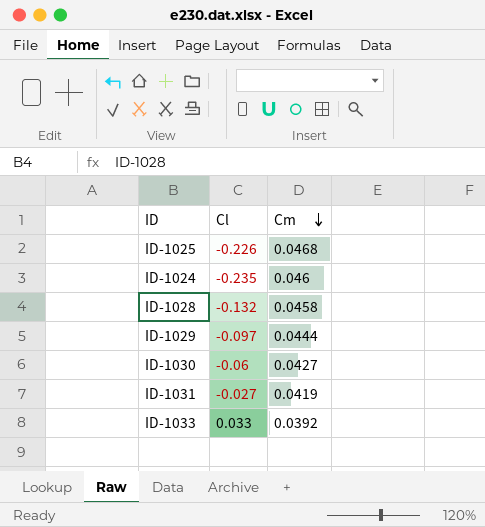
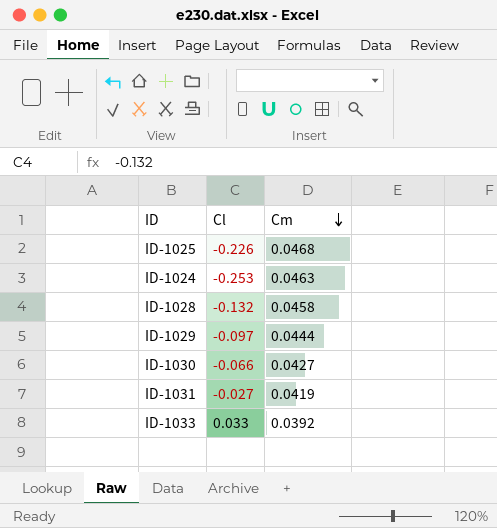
ID-1024 | Cl: -0.235 -> -0.253
ID-1024 | Cm: 0.046 -> 0.0463
ID-1030 | Cl: -0.06 -> -0.066

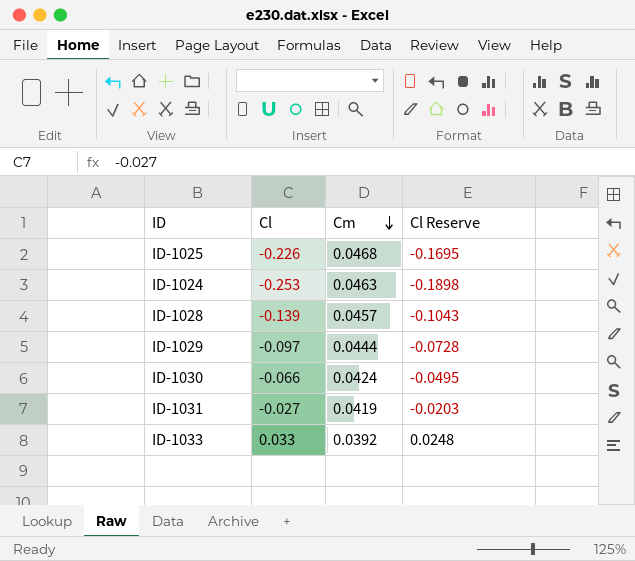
column Cl Reserve | formula: none -> [Cl] * 0.75
ID-1028 | Cl: -0.132 -> -0.139
ID-1028 | Cm: 0.0458 -> 0.0457
ID-1030 | Cm: 0.0427 -> 0.0424

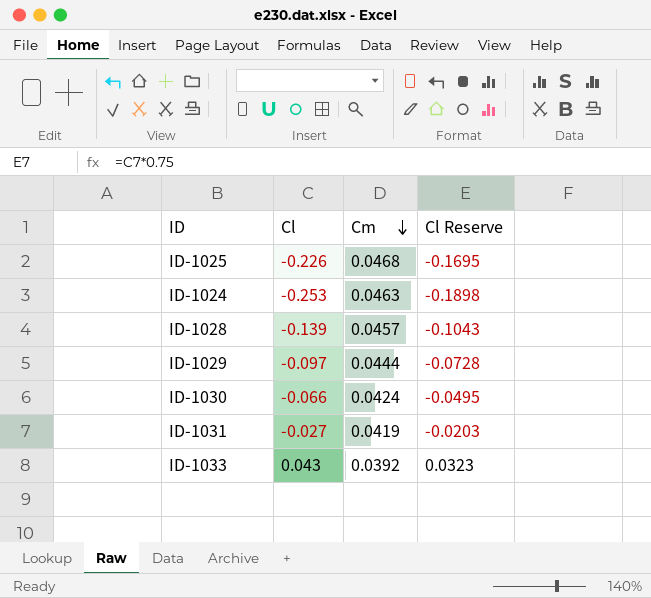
ID-1033 | Cl: 0.033 -> 0.043
ID-1033 | Cl Reserve: 0.0248 -> 0.0323

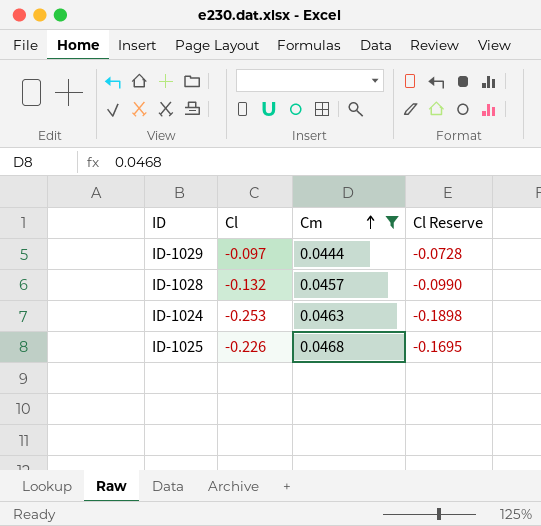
filter: none -> Cm >= 0.0444
row order: Cm descending -> Cm ascending
ID-1028 | Cl: -0.139 -> -0.132
ID-1028 | Cl Reserve: -0.1043 -> -0.0990

